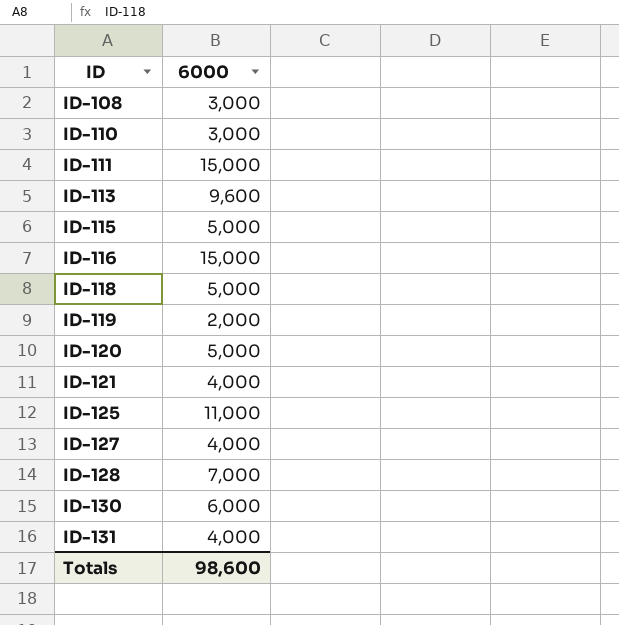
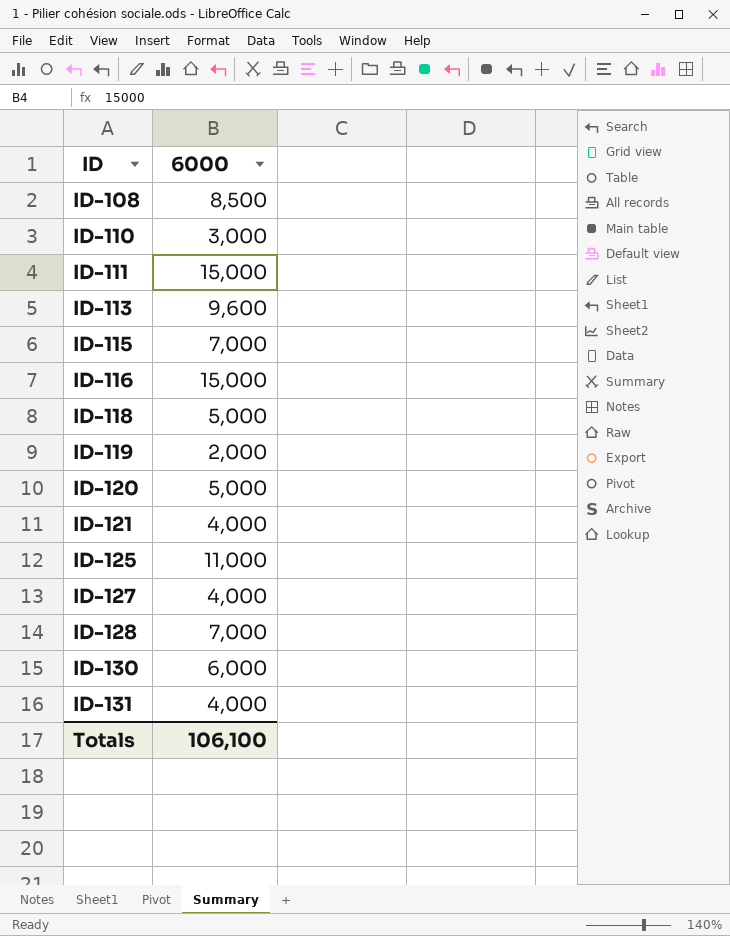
ID-108 | 6000: 3,000 -> 8,500
ID-115 | 6000: 5,000 -> 7,000
Totals | 6000: 98,600 -> 106,100

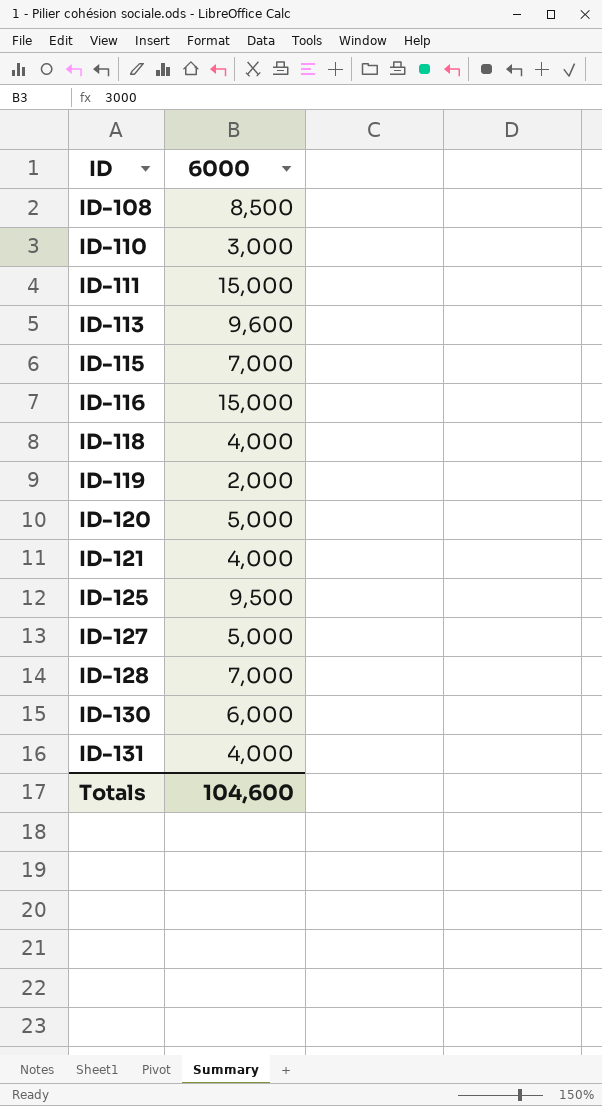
ID-118 | 6000: 5,000 -> 4,000
ID-125 | 6000: 11,000 -> 9,500
ID-127 | 6000: 4,000 -> 5,000
Totals | 6000: 106,100 -> 104,600

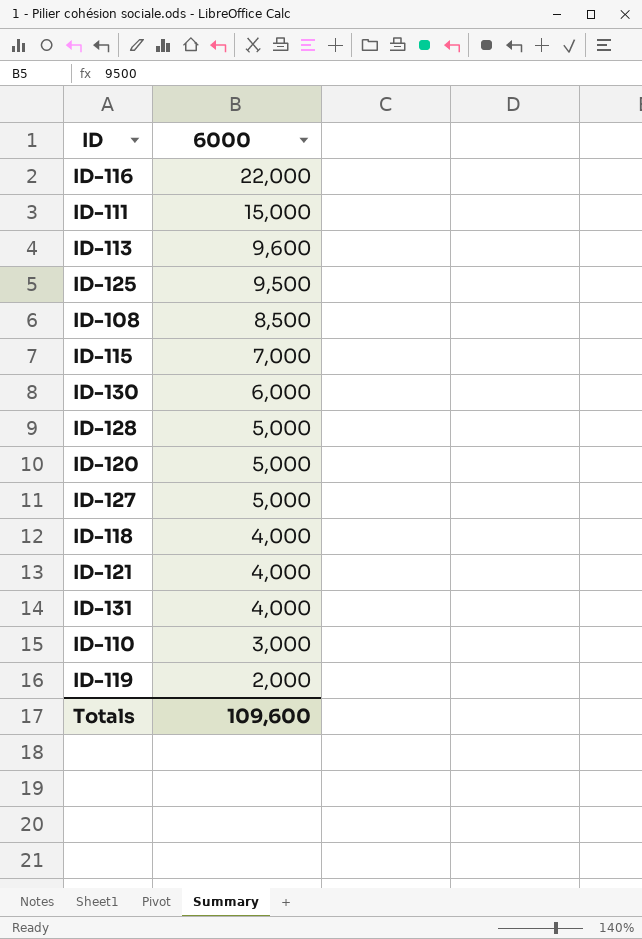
row order: ID ascending -> 6000 descending
ID-116 | 6000: 15,000 -> 22,000
ID-128 | 6000: 7,000 -> 5,000
Totals | 6000: 104,600 -> 109,600

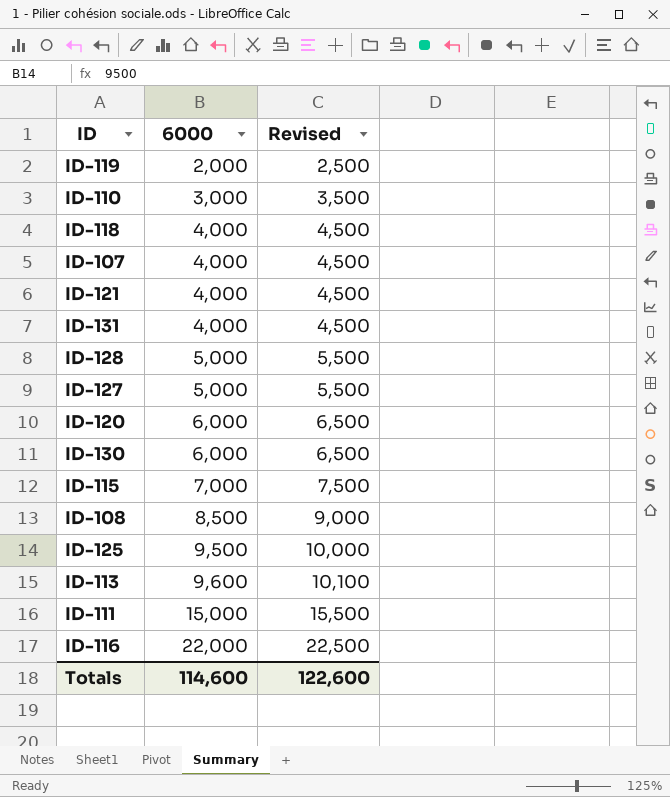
row order: 6000 descending -> 6000 ascending
column Revised | formula: none -> [6000] + 500
row ID-107: none -> 4,000 | 4,500
ID-120 | 6000: 5,000 -> 6,000
Totals | 6000: 109,600 -> 114,600

